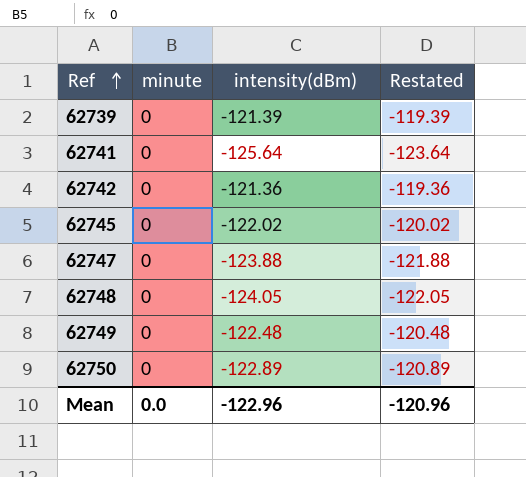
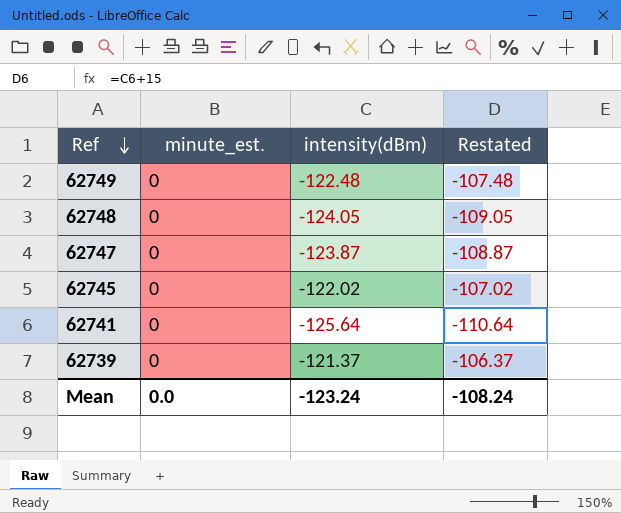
row order: Ref ascending -> Ref descending
column name: minute -> minute_est.
column Restated | formula: [intensity(dBm)] + 2 -> [intensity(dBm)] + 15
row 62742: 0 | -121.36 | -119.36 -> none
row 62750: 0 | -122.89 | -120.89 -> none
62747 | intensity(dBm): -123.88 -> -123.87
62739 | intensity(dBm): -121.39 -> -121.37
Mean | intensity(dBm): -122.96 -> -123.24
Mean | Restated: -120.96 -> -108.24

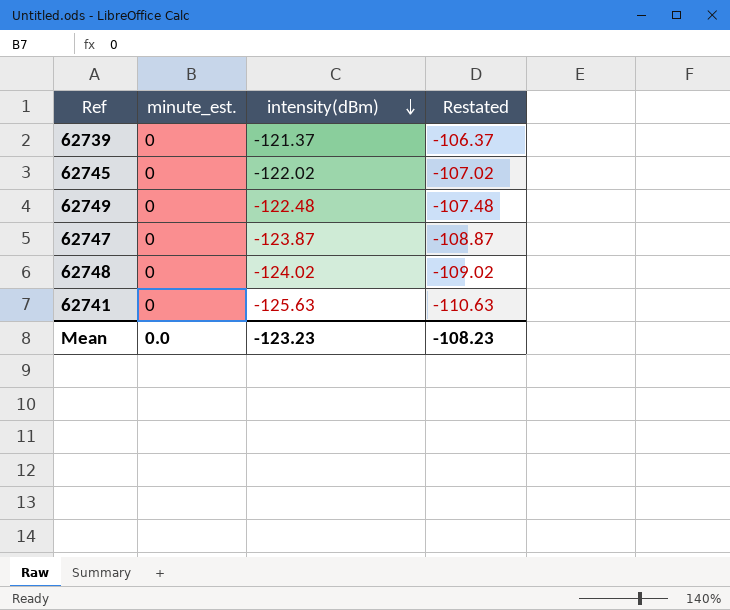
row order: Ref descending -> intensity(dBm) descending
62748 | intensity(dBm): -124.05 -> -124.02
62748 | Restated: -109.05 -> -109.02
62741 | intensity(dBm): -125.64 -> -125.63
62741 | Restated: -110.64 -> -110.63
Mean | intensity(dBm): -123.24 -> -123.23
Mean | Restated: -108.24 -> -108.23

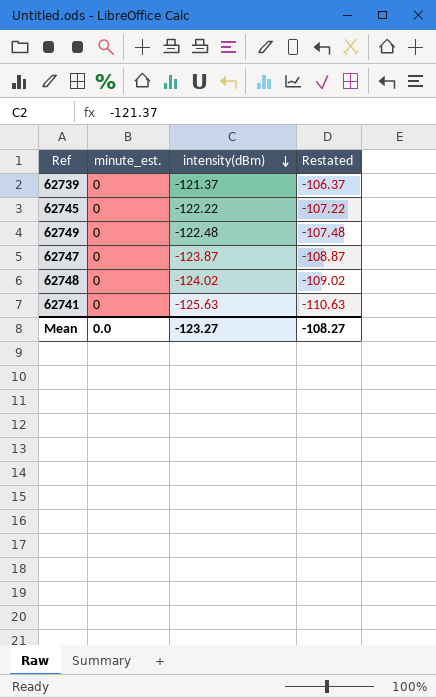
62745 | intensity(dBm): -122.02 -> -122.22
62745 | Restated: -107.02 -> -107.22
Mean | intensity(dBm): -123.23 -> -123.27
Mean | Restated: -108.23 -> -108.27

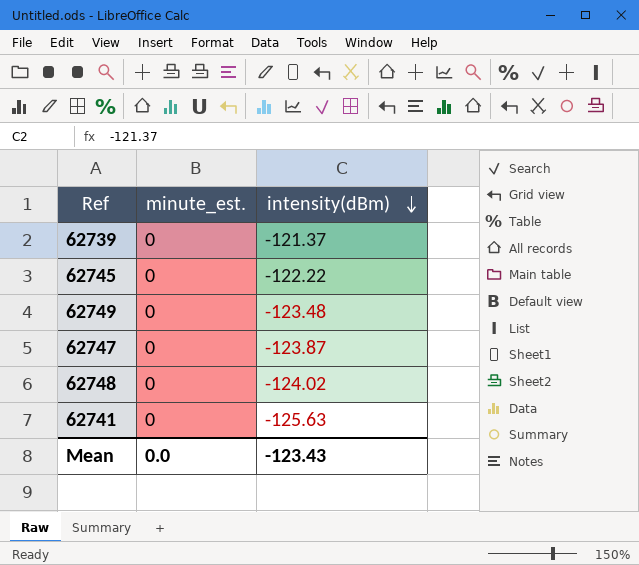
column Restated | formula: [intensity(dBm)] + 15 -> none
62749 | intensity(dBm): -122.48 -> -123.48
Mean | intensity(dBm): -123.27 -> -123.43

